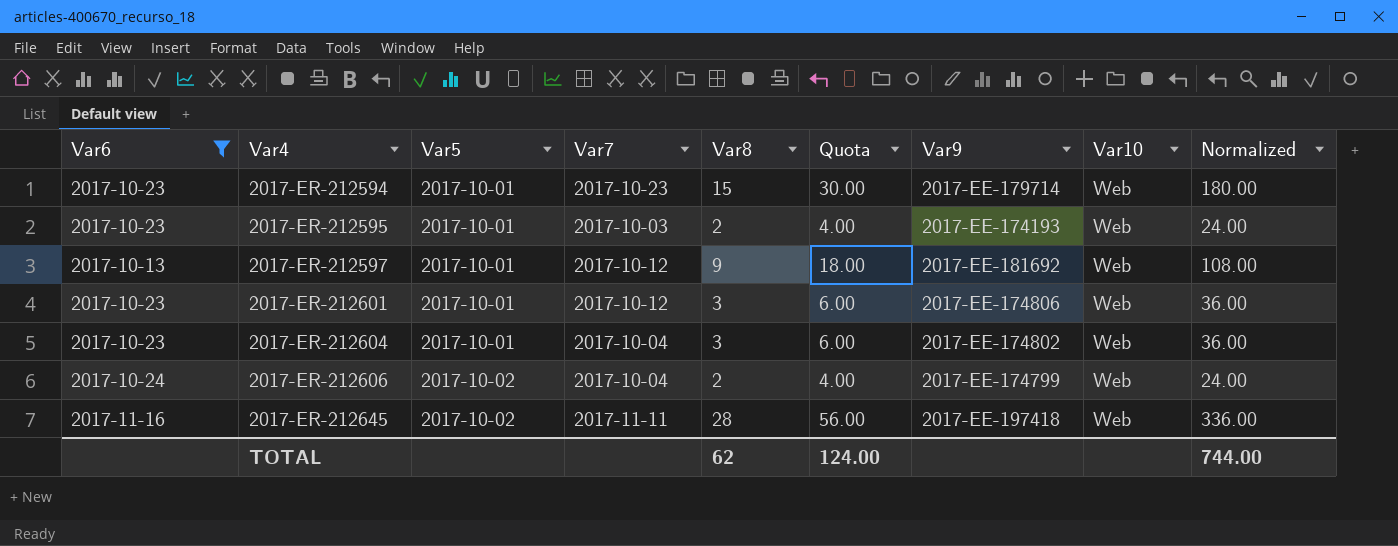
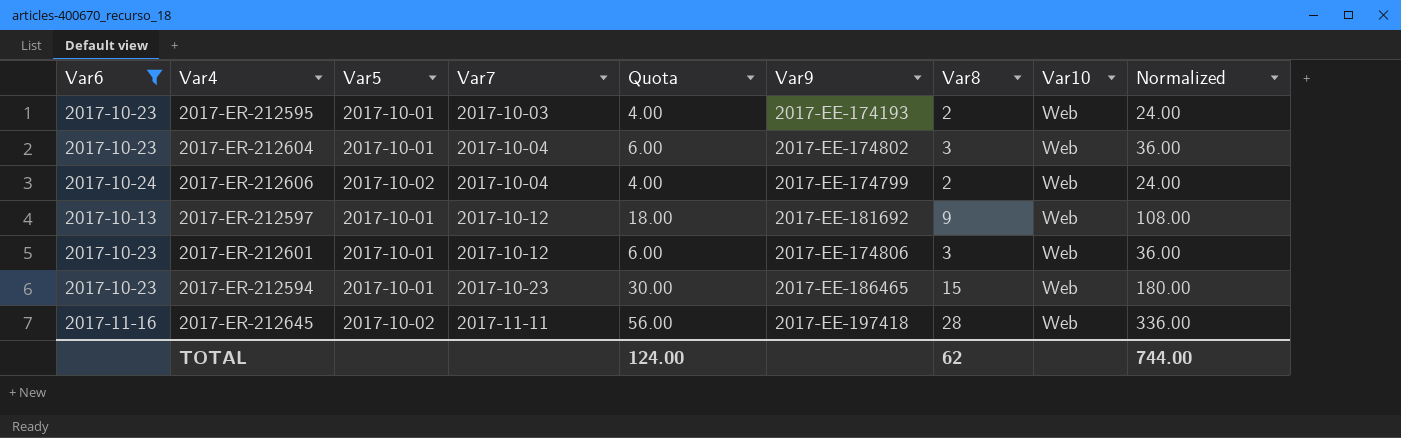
row order: Var4 ascending -> Var7 ascending
column Var8 | position: 5 -> 7
2017-ER-212594 | Var9: 2017-EE-179714 -> 2017-EE-186465

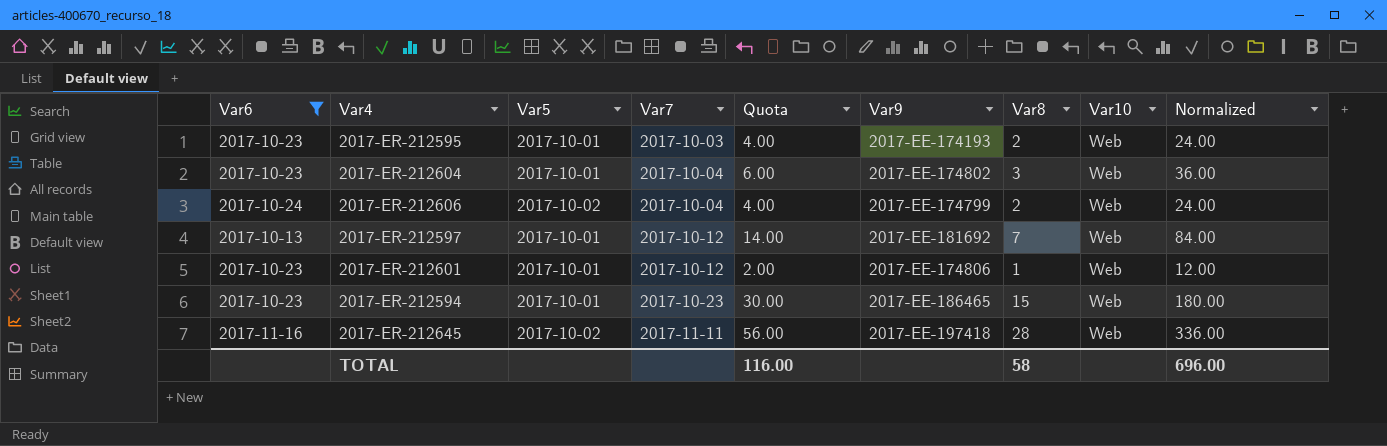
2017-ER-212597 | Quota: 18.00 -> 14.00
2017-ER-212597 | Var8: 9 -> 7
2017-ER-212597 | Normalized: 108.00 -> 84.00
2017-ER-212601 | Quota: 6.00 -> 2.00
2017-ER-212601 | Var8: 3 -> 1
2017-ER-212601 | Normalized: 36.00 -> 12.00
TOTAL | Quota: 124.00 -> 116.00
TOTAL | Var8: 62 -> 58
TOTAL | Normalized: 744.00 -> 696.00

